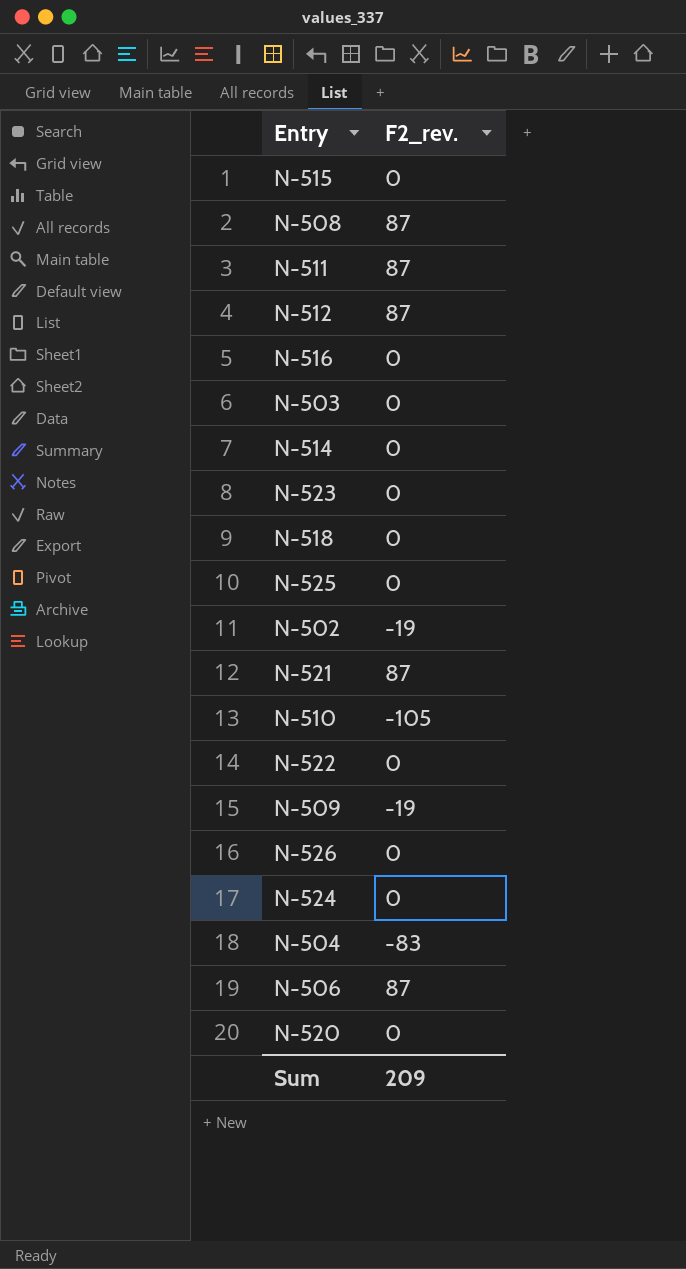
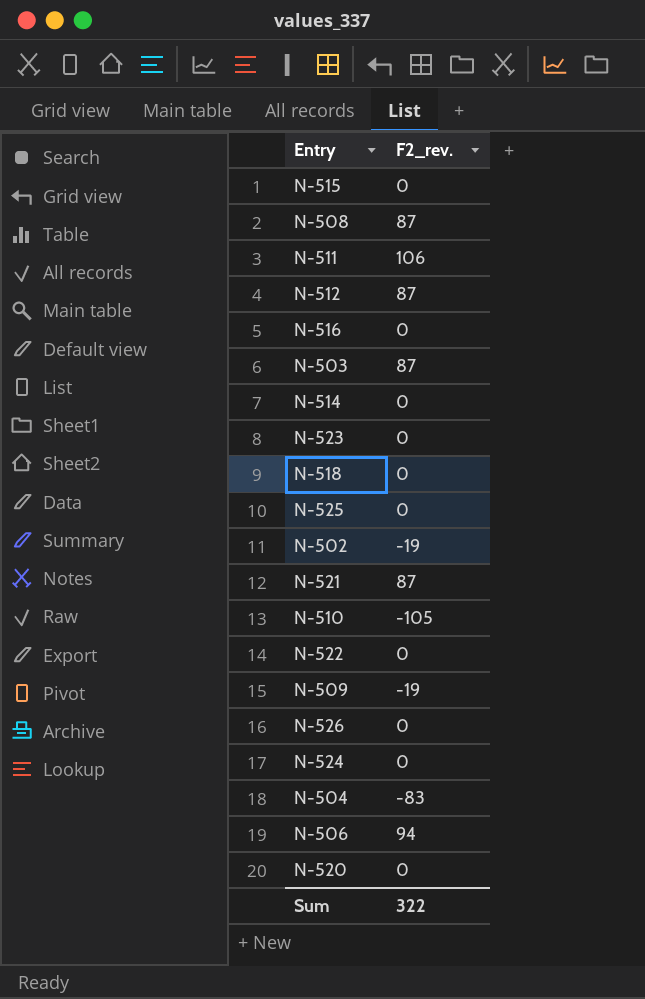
N-511 | F2_rev.: 87 -> 106
N-503 | F2_rev.: 0 -> 87
N-506 | F2_rev.: 87 -> 94
Sum | F2_rev.: 209 -> 322

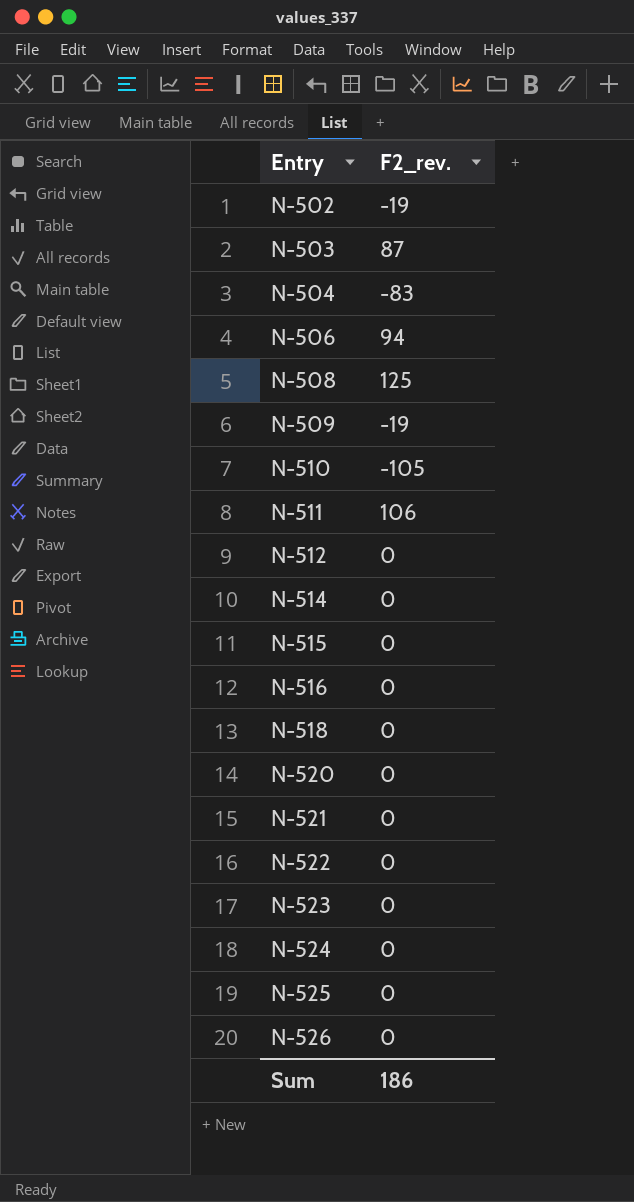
row order: none -> Entry ascending
N-508 | F2_rev.: 87 -> 125
N-512 | F2_rev.: 87 -> 0
N-521 | F2_rev.: 87 -> 0
Sum | F2_rev.: 322 -> 186

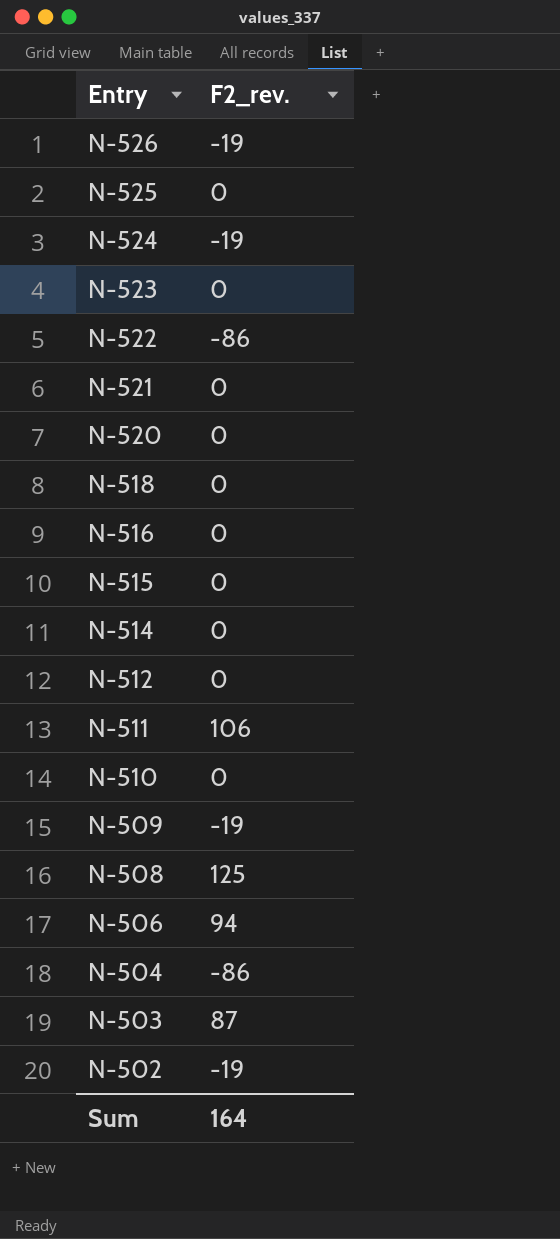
row order: Entry ascending -> Entry descending
N-526 | F2_rev.: 0 -> -19
N-524 | F2_rev.: 0 -> -19
N-522 | F2_rev.: 0 -> -86
N-510 | F2_rev.: -105 -> 0
N-504 | F2_rev.: -83 -> -86
Sum | F2_rev.: 186 -> 164

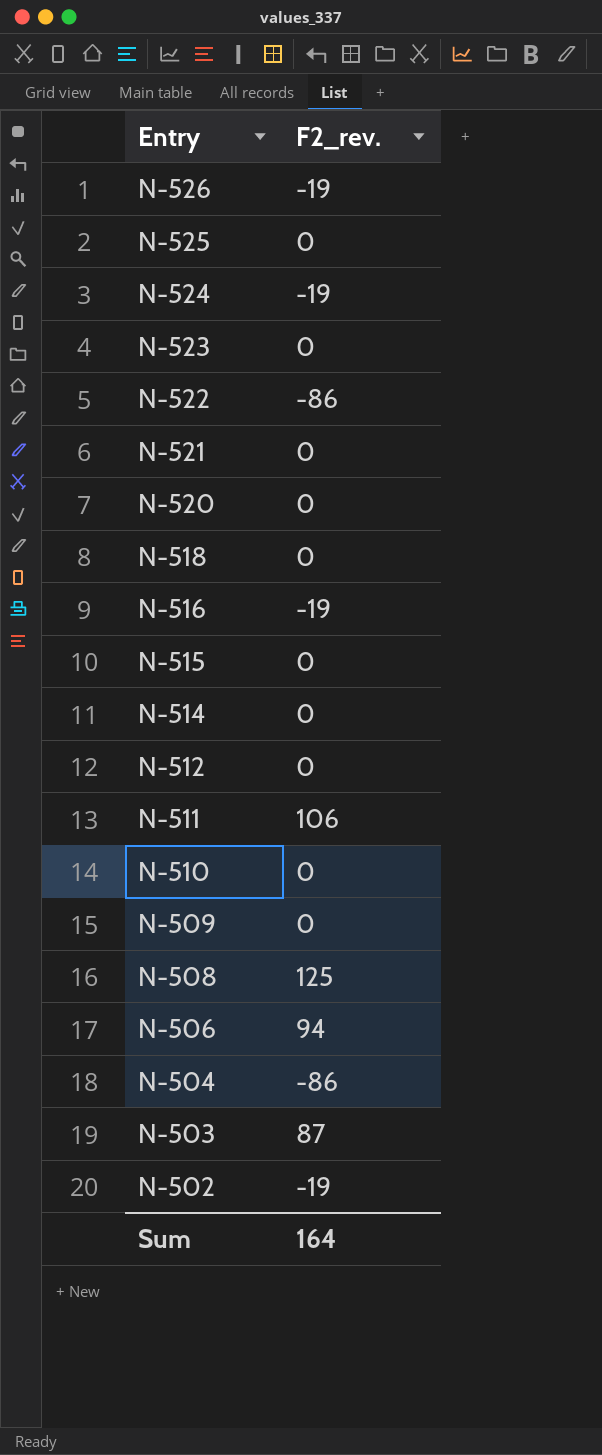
N-516 | F2_rev.: 0 -> -19
N-509 | F2_rev.: -19 -> 0

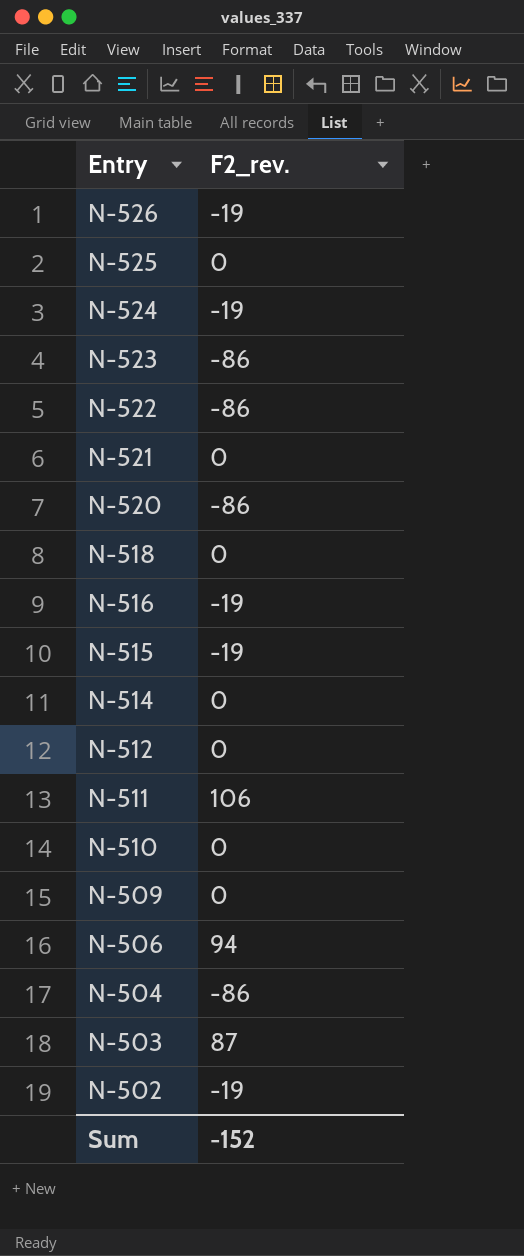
row N-508: 125 -> none
N-523 | F2_rev.: 0 -> -86
N-520 | F2_rev.: 0 -> -86
N-515 | F2_rev.: 0 -> -19
Sum | F2_rev.: 164 -> -152

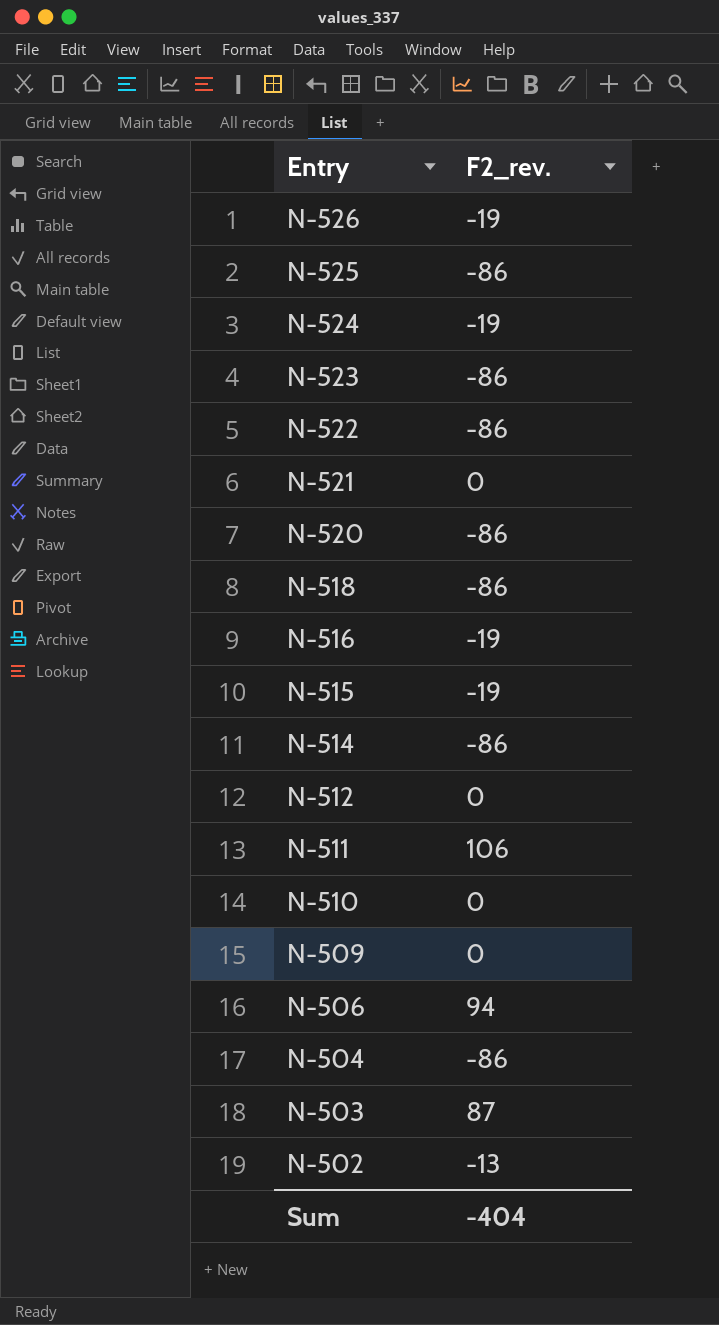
N-525 | F2_rev.: 0 -> -86
N-518 | F2_rev.: 0 -> -86
N-514 | F2_rev.: 0 -> -86
N-502 | F2_rev.: -19 -> -13
Sum | F2_rev.: -152 -> -404

